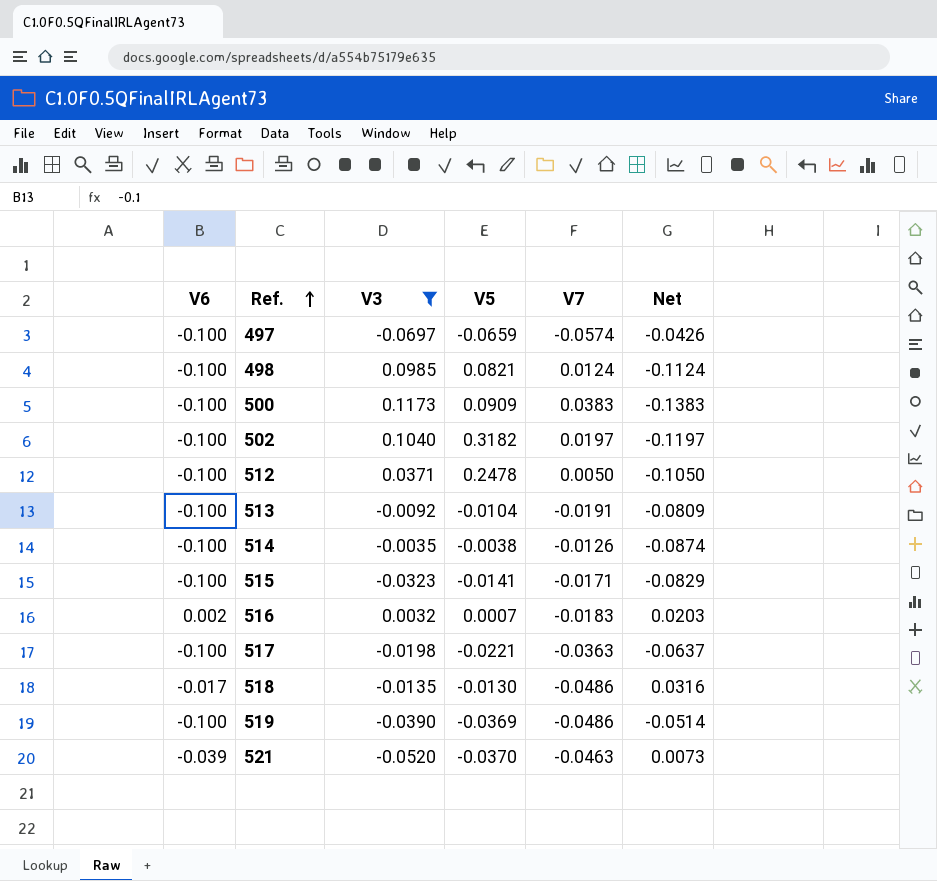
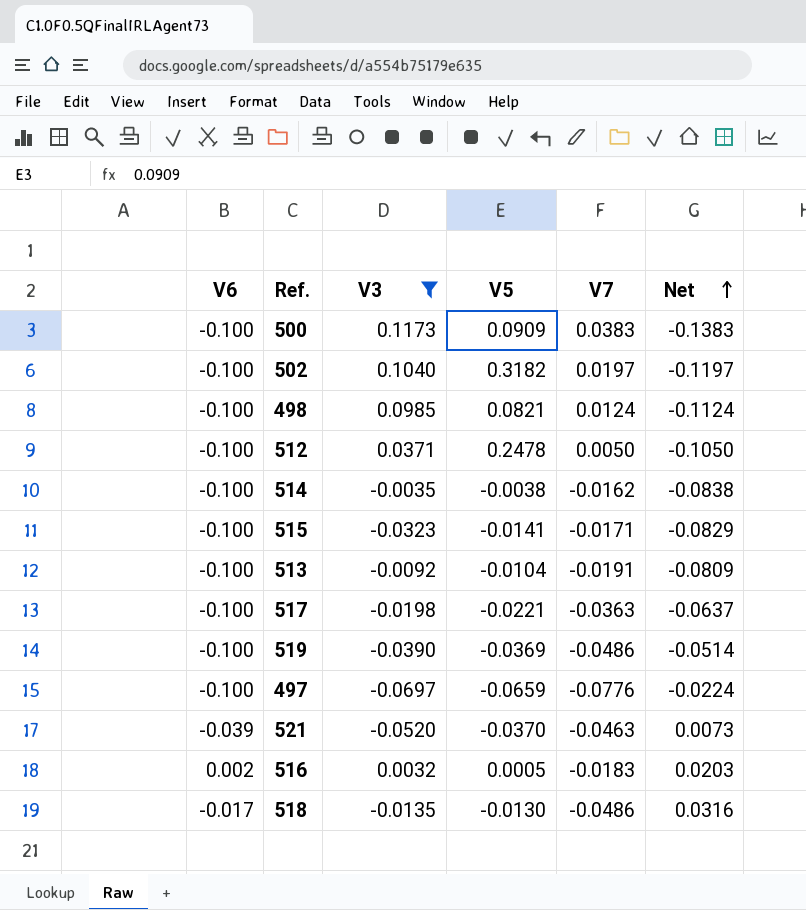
row order: Ref. ascending -> Net ascending
514 | V7: -0.0126 -> -0.0162
514 | Net: -0.0874 -> -0.0838
497 | V7: -0.0574 -> -0.0776
497 | Net: -0.0426 -> -0.0224
516 | V5: 0.0007 -> 0.0005

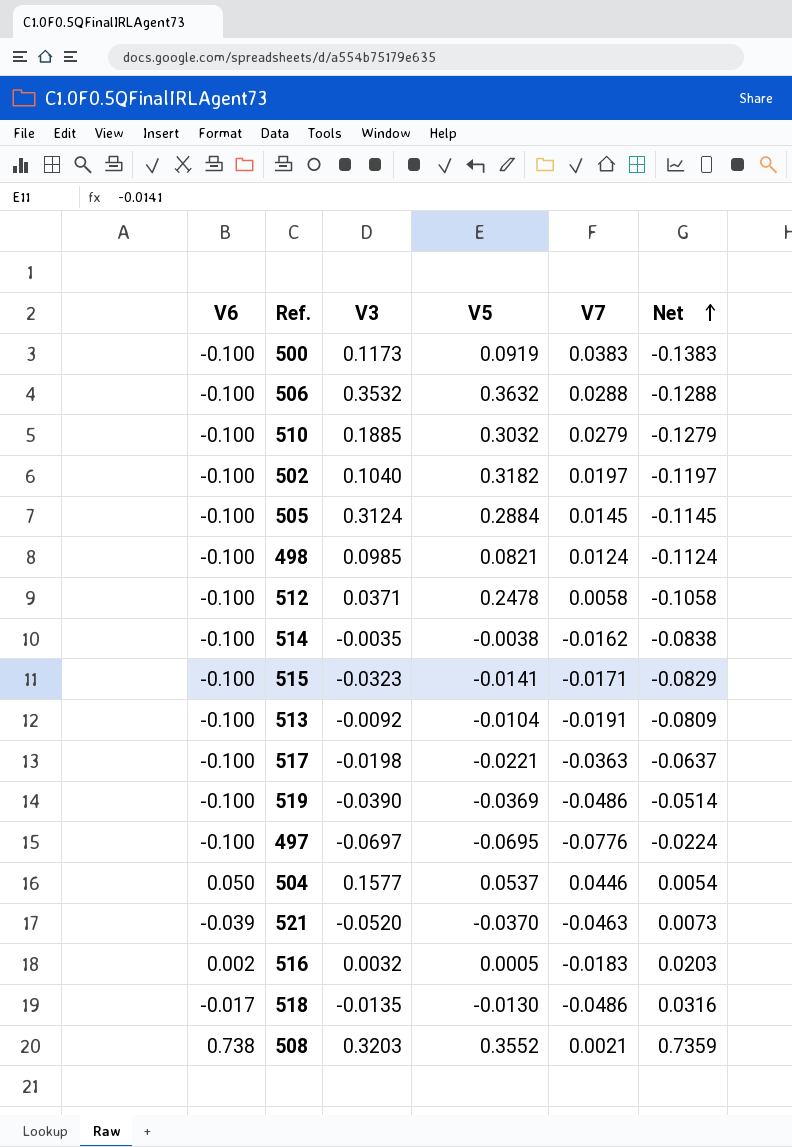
filter: V3 <= 0.1173 -> none
500 | V5: 0.0909 -> 0.0919
512 | V7: 0.0050 -> 0.0058
512 | Net: -0.1050 -> -0.1058
497 | V5: -0.0659 -> -0.0695

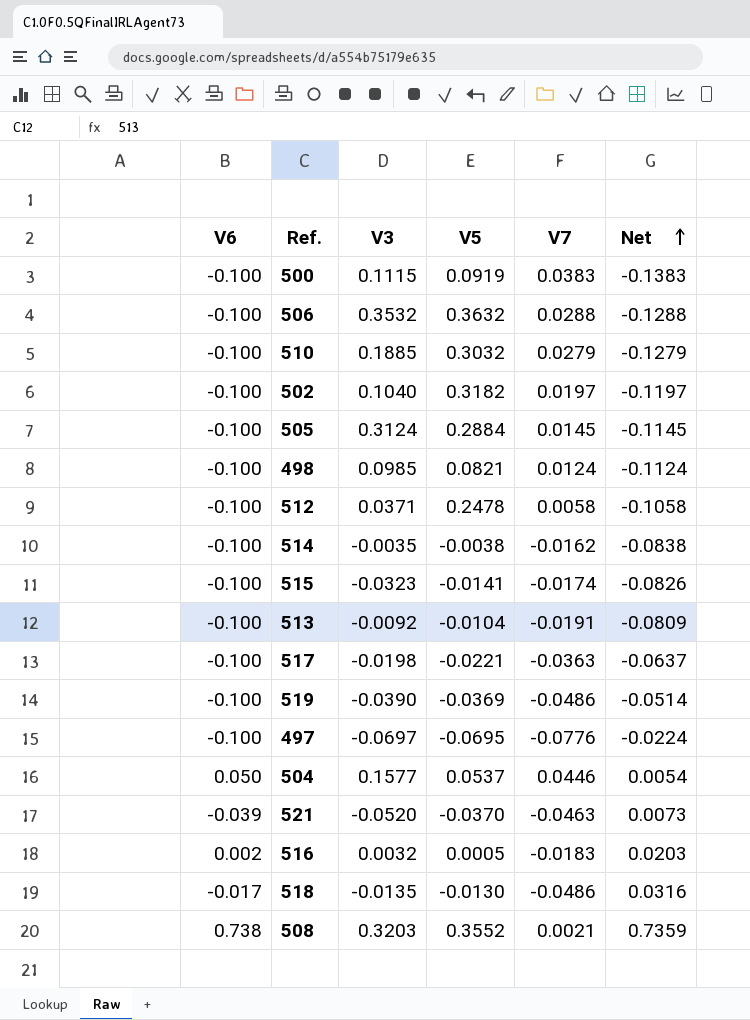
500 | V3: 0.1173 -> 0.1115
515 | V7: -0.0171 -> -0.0174
515 | Net: -0.0829 -> -0.0826

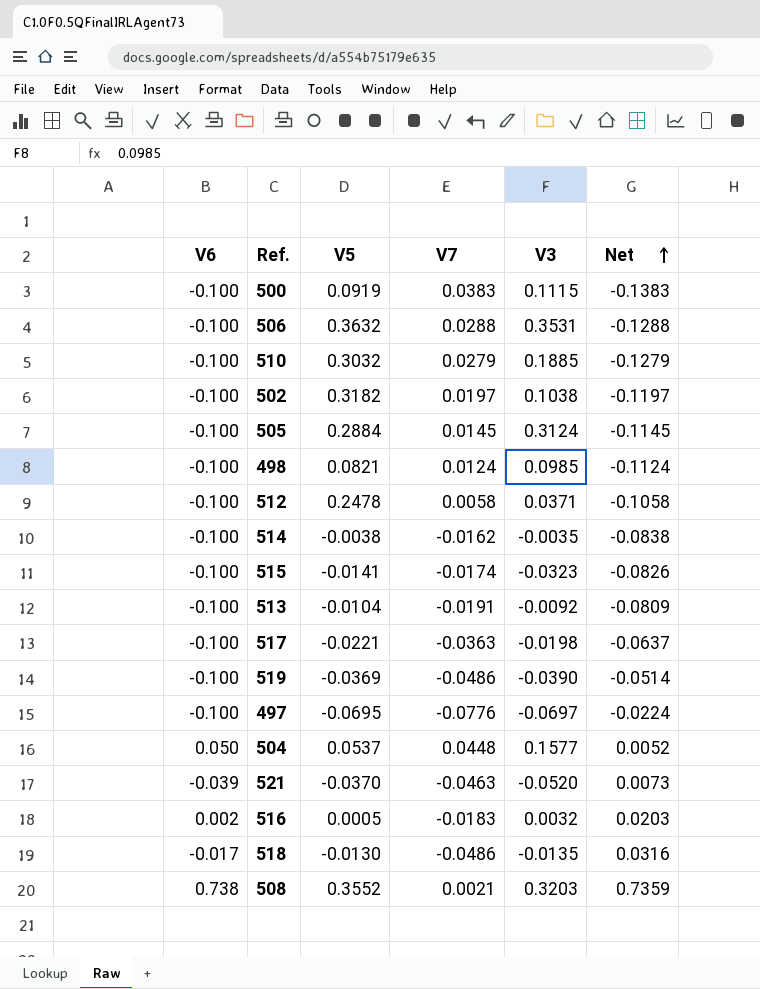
column V3 | position: 3 -> 5
506 | V3: 0.3532 -> 0.3531
502 | V3: 0.1040 -> 0.1038
504 | V7: 0.0446 -> 0.0448
504 | Net: 0.0054 -> 0.0052

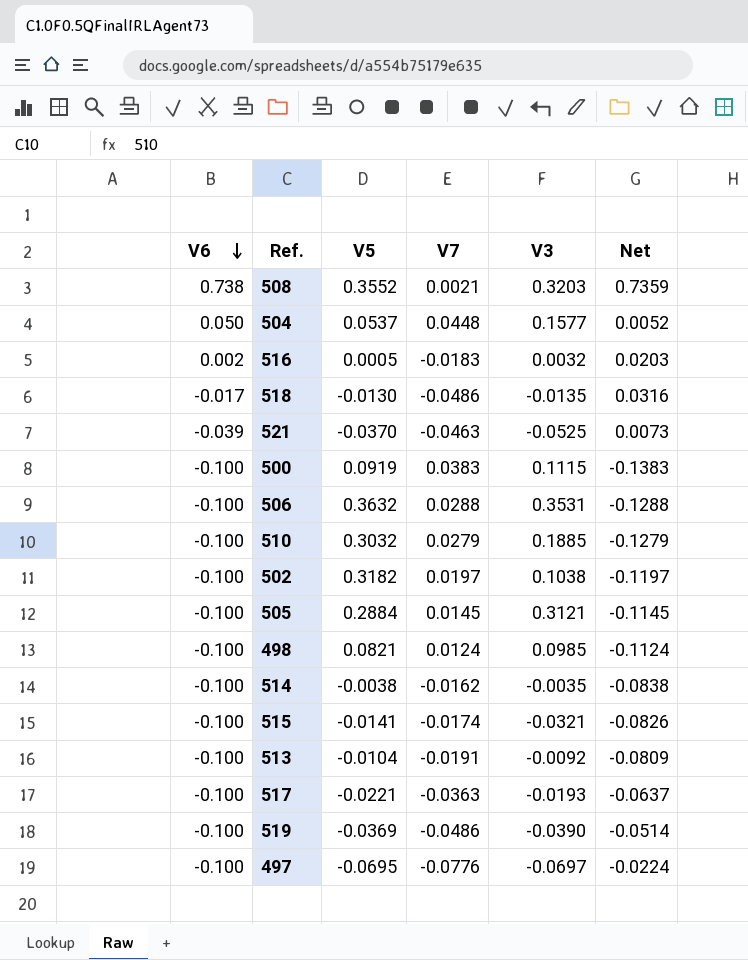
row order: Net ascending -> V6 descending
row 512: -0.100 | 0.2478 | 0.0058 | 0.0371 | -0.1058 -> none
521 | V3: -0.0520 -> -0.0525
505 | V3: 0.3124 -> 0.3121
515 | V3: -0.0323 -> -0.0321
517 | V3: -0.0198 -> -0.0193

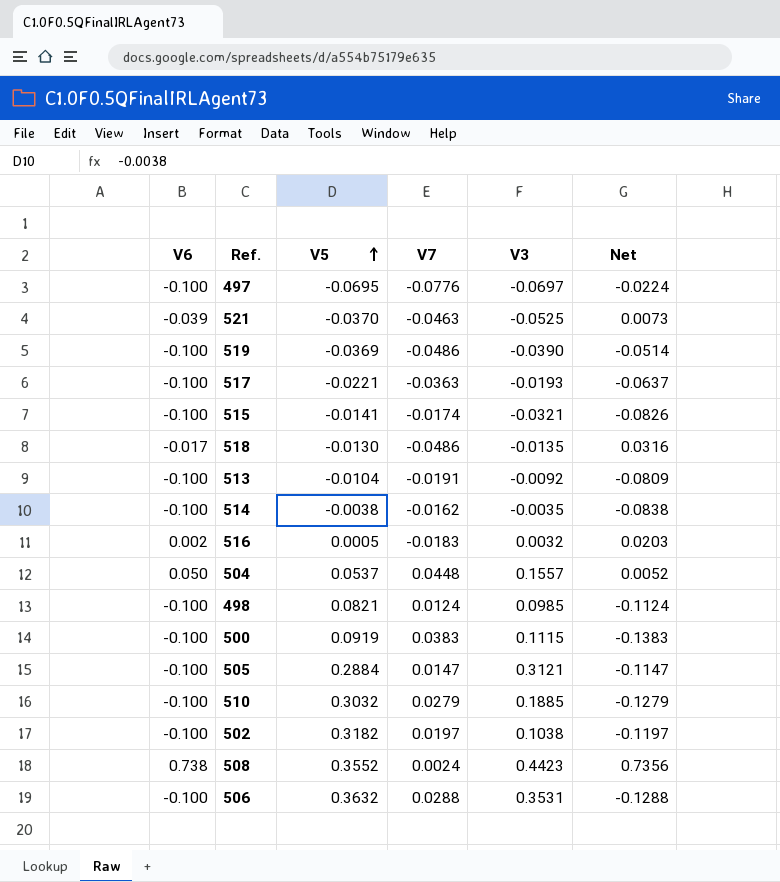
row order: V6 descending -> V5 ascending
504 | V3: 0.1577 -> 0.1557
505 | V7: 0.0145 -> 0.0147
505 | Net: -0.1145 -> -0.1147
508 | V7: 0.0021 -> 0.0024
508 | V3: 0.3203 -> 0.4423
508 | Net: 0.7359 -> 0.7356

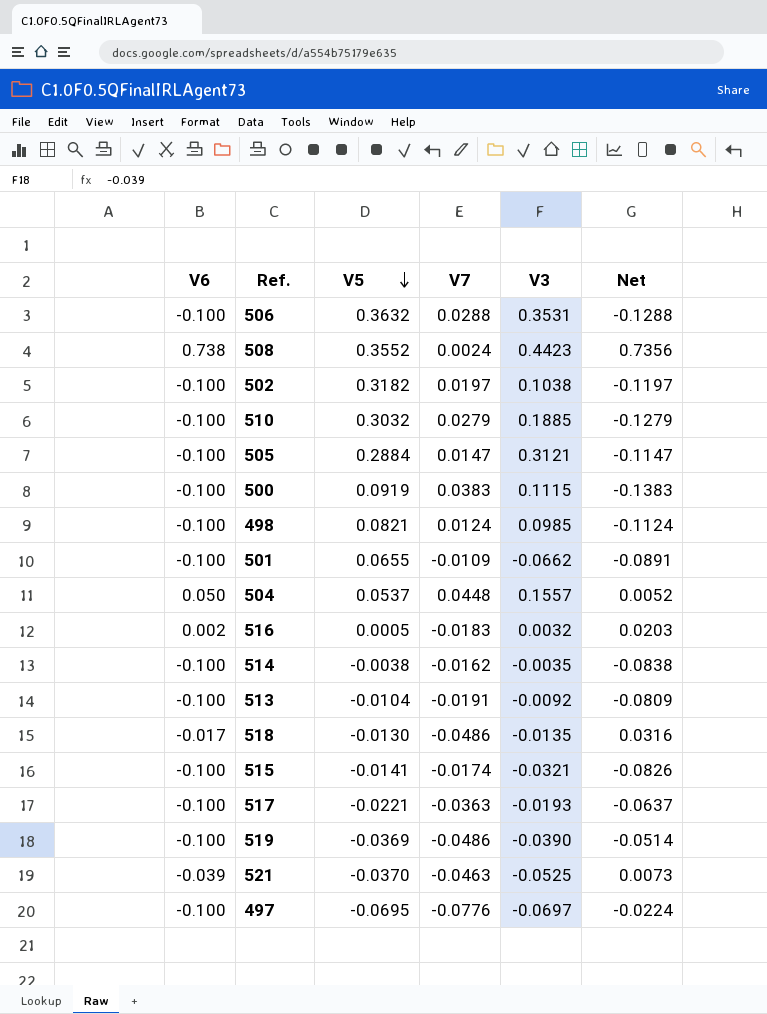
row order: V5 ascending -> V5 descending
row 501: none -> -0.100 | 0.0655 | -0.0109 | -0.0662 | -0.0891

